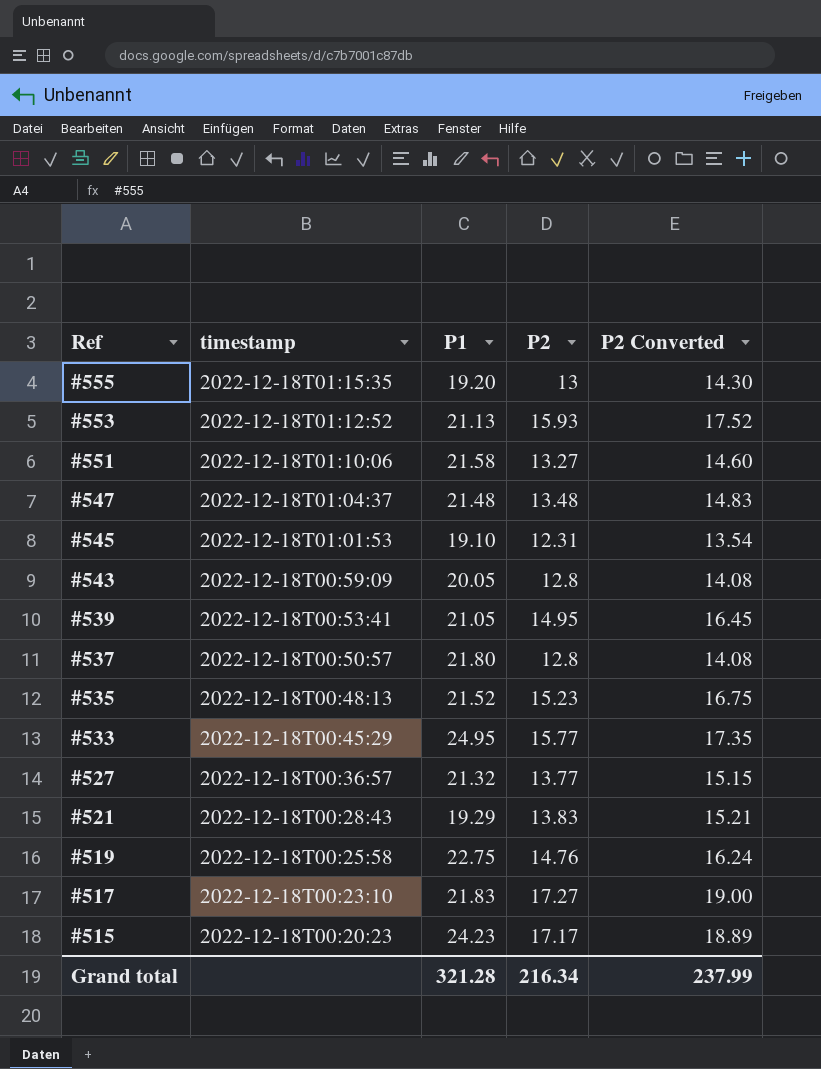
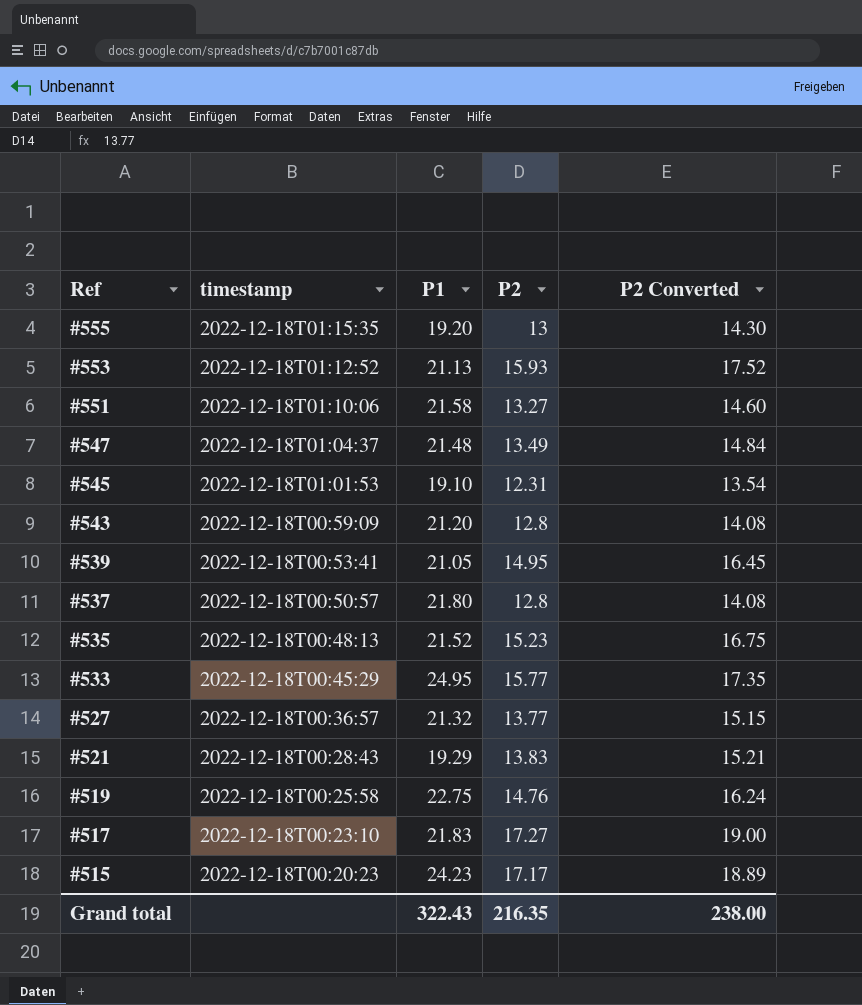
#547 | P2: 13.48 -> 13.49
#547 | P2 Converted: 14.83 -> 14.84
#543 | P1: 20.05 -> 21.20
Grand total | P1: 321.28 -> 322.43
Grand total | P2: 216.34 -> 216.35
Grand total | P2 Converted: 237.99 -> 238.00

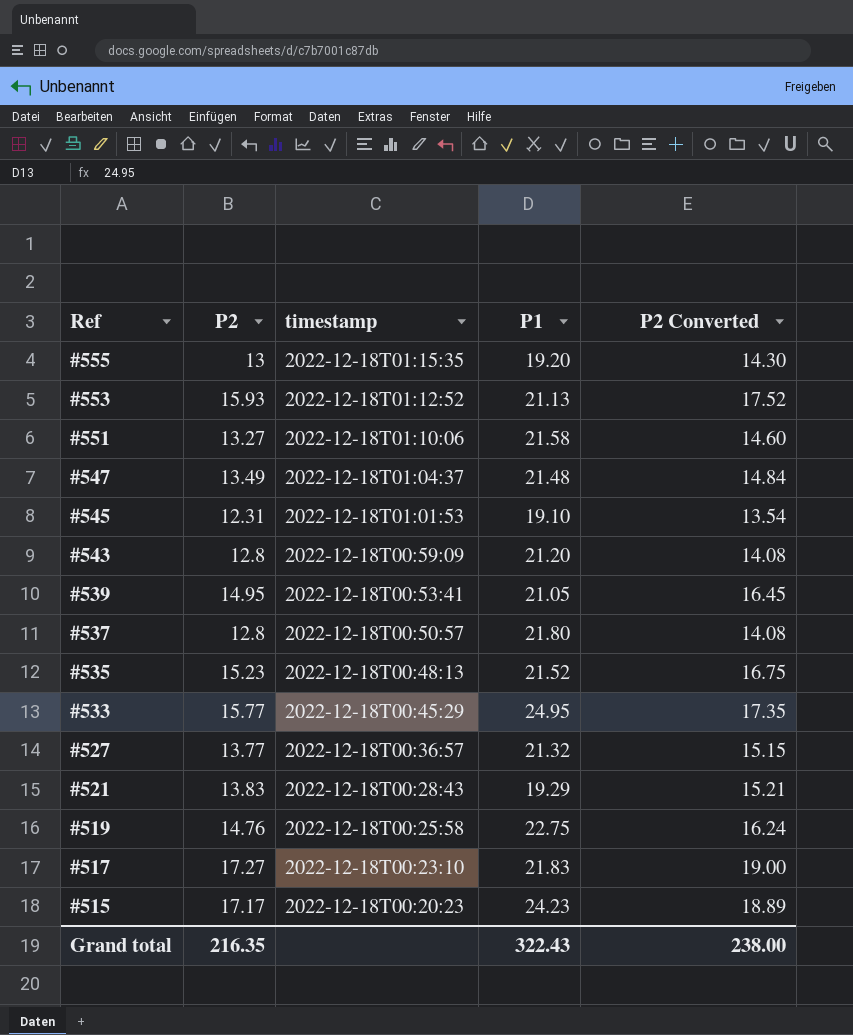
column P2 | position: 4 -> 2

